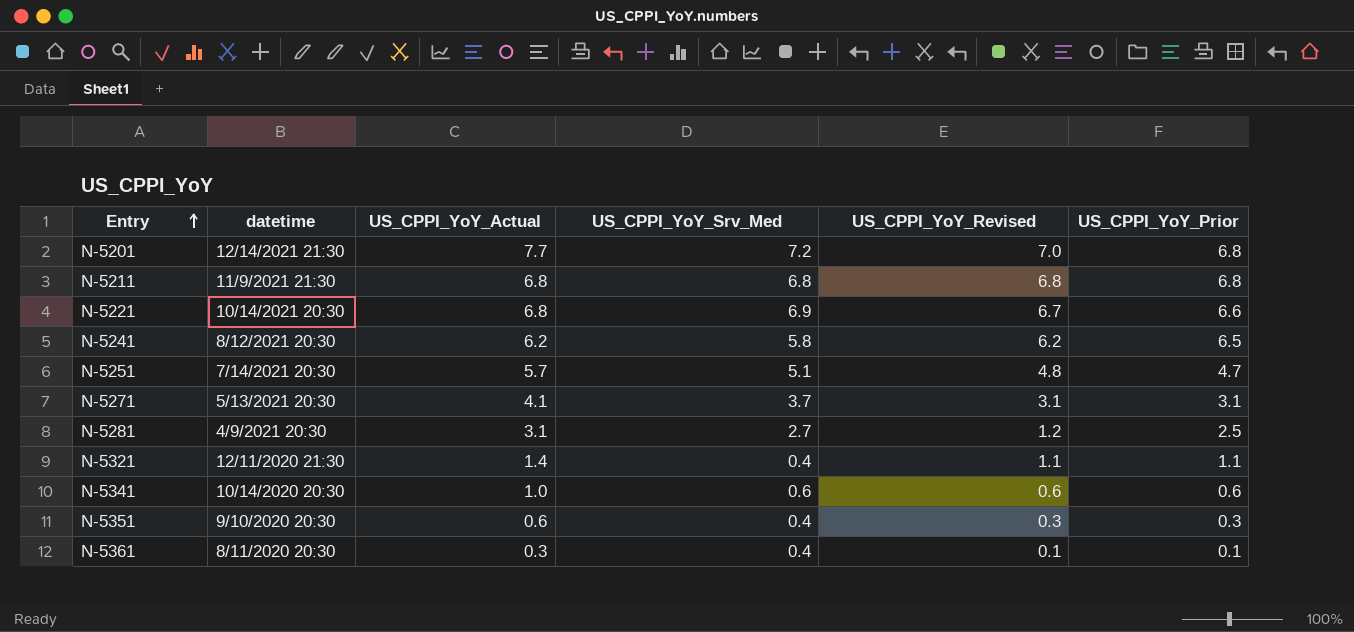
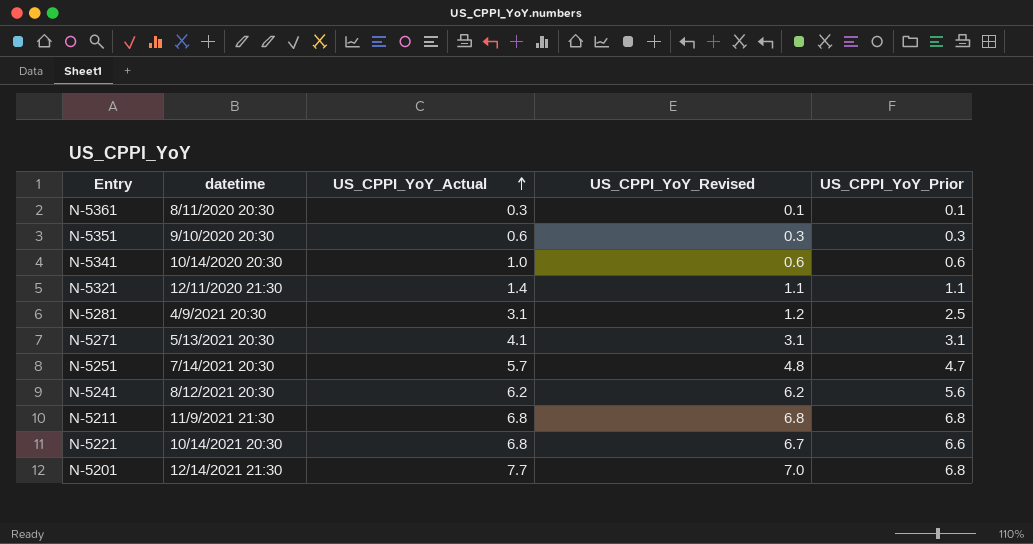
row order: Entry ascending -> US_CPPI_YoY_Actual ascending
column US_CPPI_YoY_Srv_Med | position: 4 -> none
N-5241 | US_CPPI_YoY_Prior: 6.5 -> 5.6

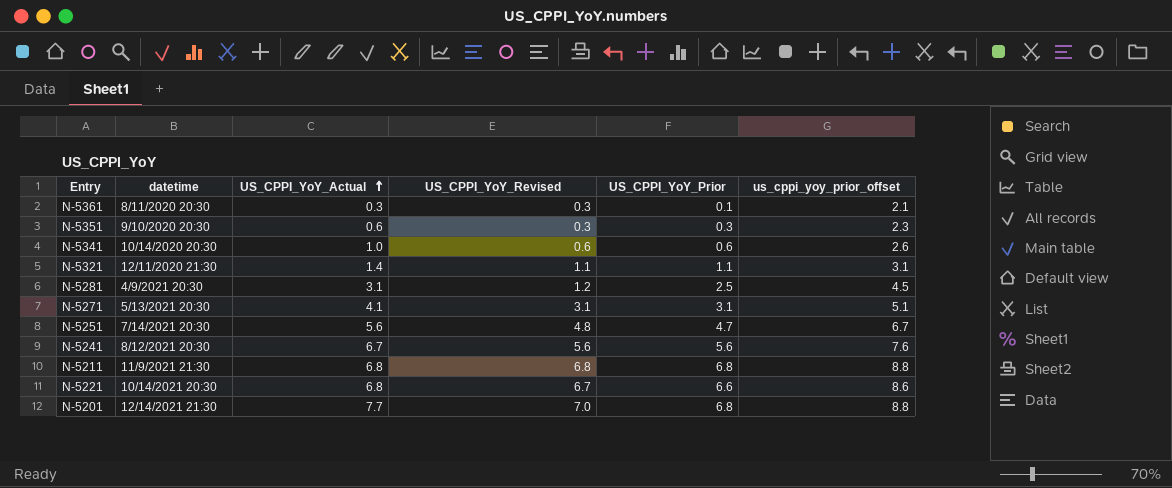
column us_cppi_yoy_prior_offset | formula: none -> [US_CPPI_YoY_Prior] + 2
N-5361 | US_CPPI_YoY_Revised: 0.1 -> 0.3
N-5251 | US_CPPI_YoY_Actual: 5.7 -> 5.6
N-5241 | US_CPPI_YoY_Actual: 6.2 -> 6.7
N-5241 | US_CPPI_YoY_Revised: 6.2 -> 5.6

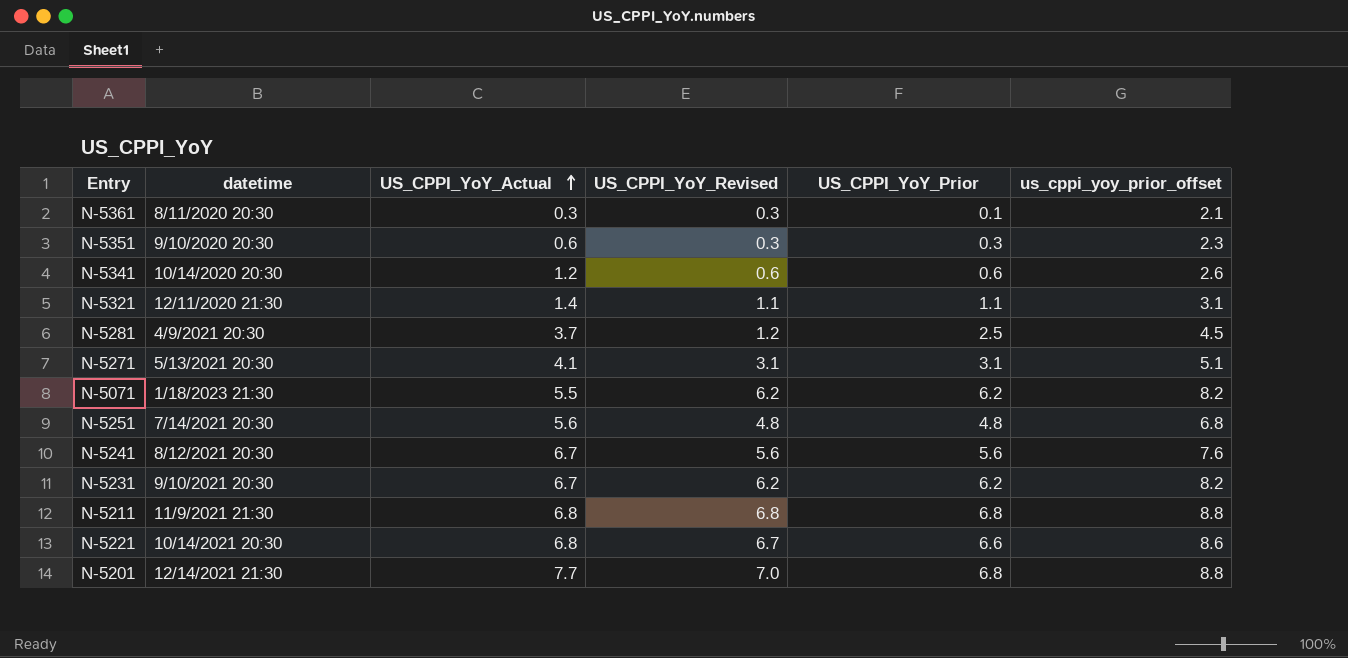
N-5341 | US_CPPI_YoY_Actual: 1.0 -> 1.2
N-5281 | US_CPPI_YoY_Actual: 3.1 -> 3.7
row N-5071: none -> 1/18/2023 21:30 | 5.5 | 6.2 | 6.2 | 8.2
N-5251 | US_CPPI_YoY_Prior: 4.7 -> 4.8
N-5251 | us_cppi_yoy_prior_offset: 6.7 -> 6.8
row N-5231: none -> 9/10/2021 20:30 | 6.7 | 6.2 | 6.2 | 8.2

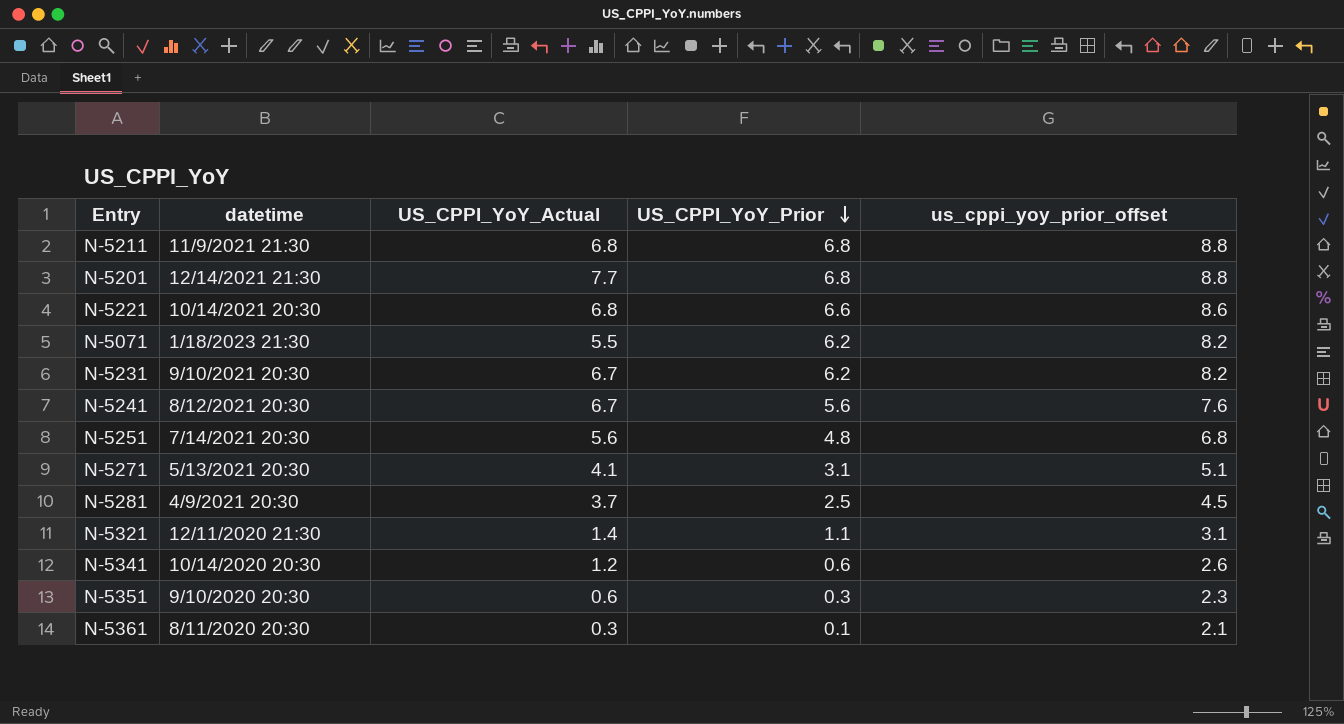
row order: US_CPPI_YoY_Actual ascending -> US_CPPI_YoY_Prior descending
column US_CPPI_YoY_Revised | position: 4 -> none

